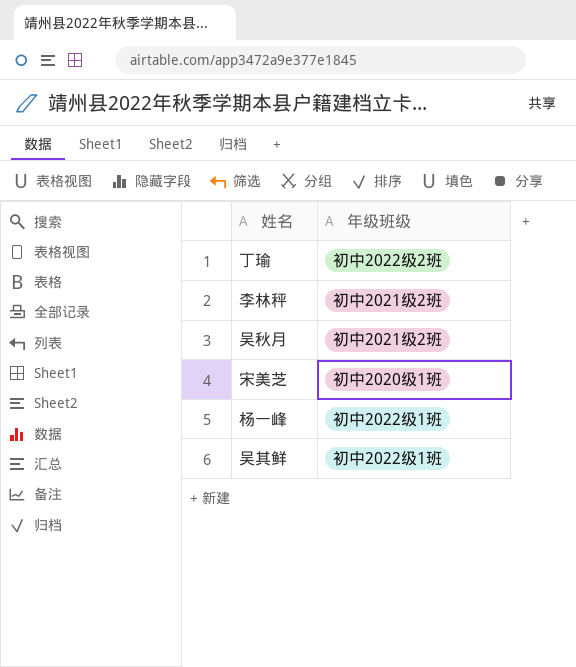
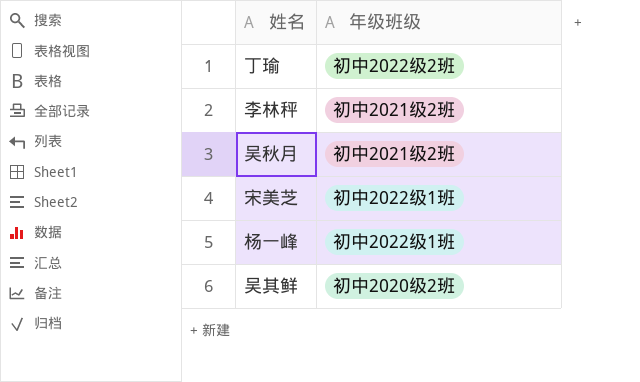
宋美芝 | 年级班级: 初中2020级1班 -> 初中2022级1班
吴其鲜 | 年级班级: 初中2022级1班 -> 初中2020级2班

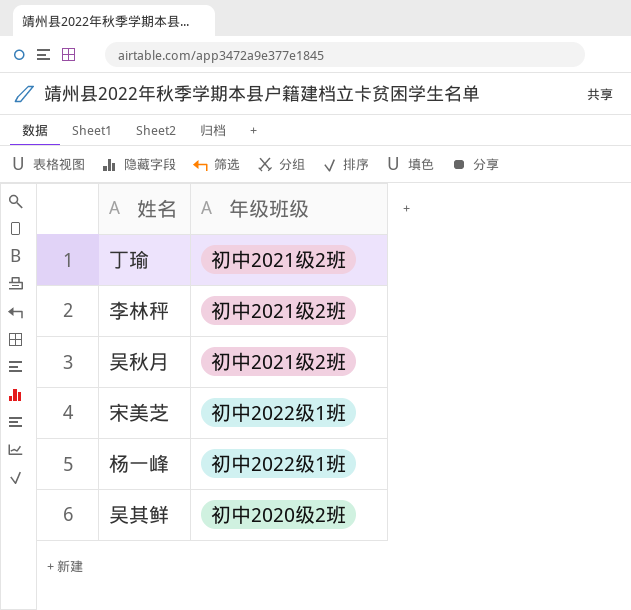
丁瑜 | 年级班级: 初中2022级2班 -> 初中2021级2班

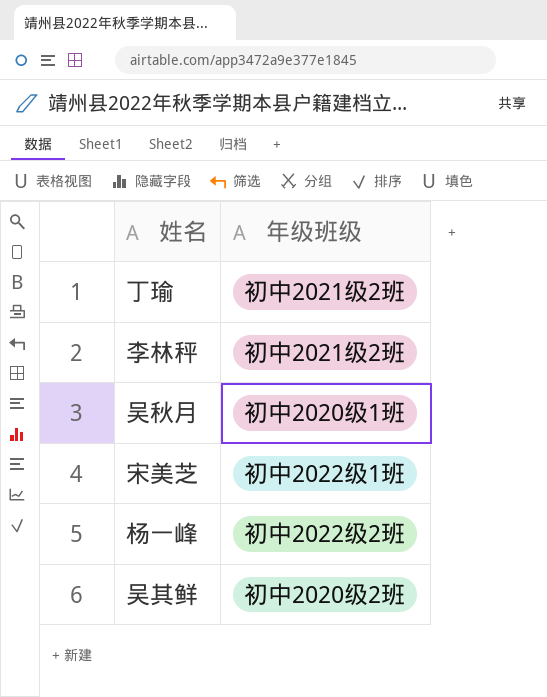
吴秋月 | 年级班级: 初中2021级2班 -> 初中2020级1班
杨一峰 | 年级班级: 初中2022级1班 -> 初中2022级2班

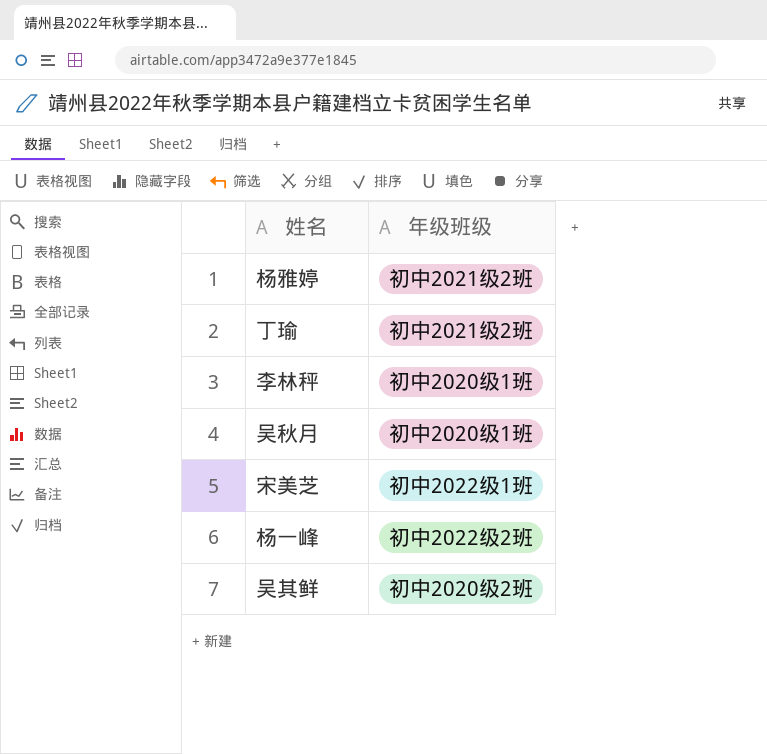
row 杨雅婷: none -> 初中2021级2班
李林秤 | 年级班级: 初中2021级2班 -> 初中2020级1班

